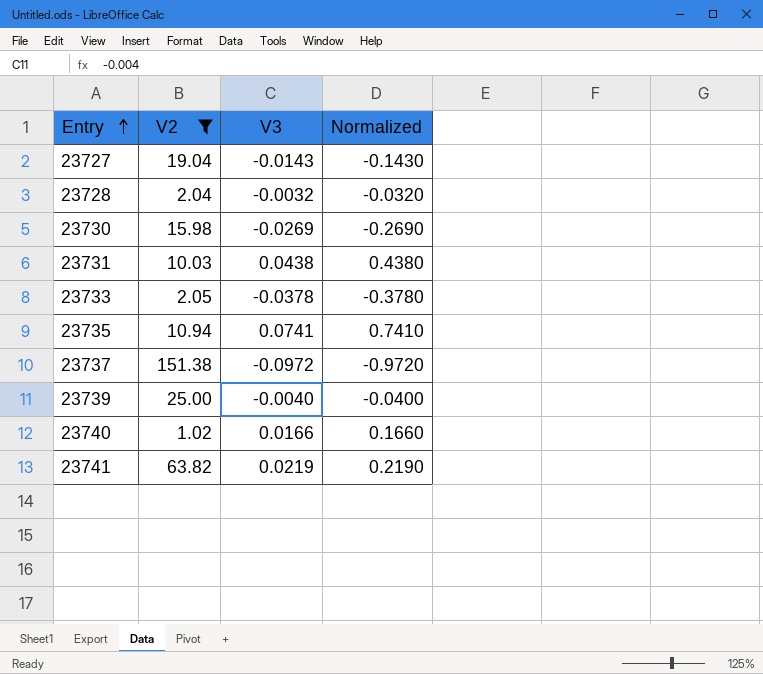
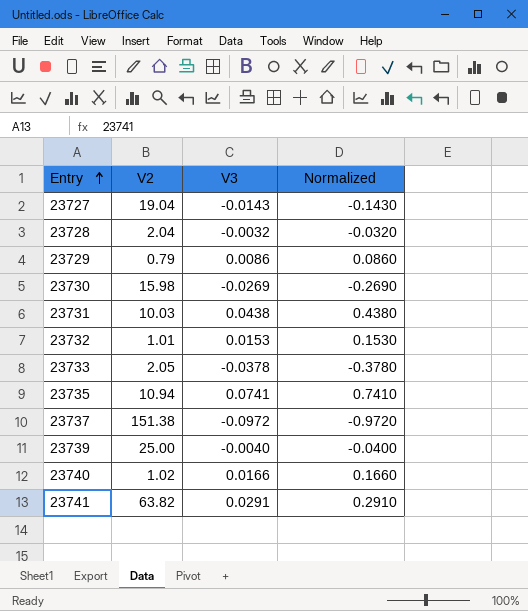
filter: V2 >= 1.02 -> none
23741 | V3: 0.0219 -> 0.0291
23741 | Normalized: 0.2190 -> 0.2910

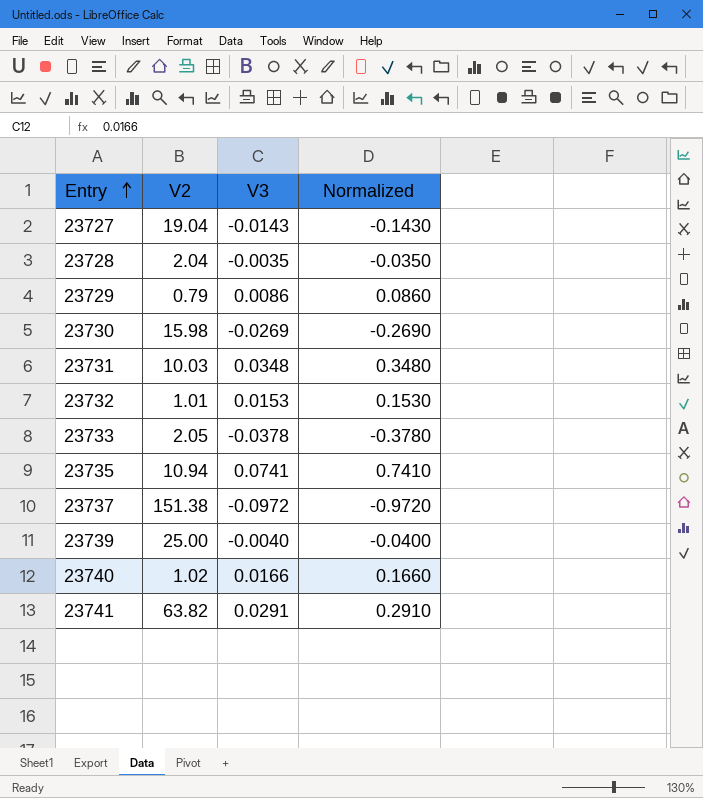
23728 | V3: -0.0032 -> -0.0035
23728 | Normalized: -0.0320 -> -0.0350
23731 | V3: 0.0438 -> 0.0348
23731 | Normalized: 0.4380 -> 0.3480

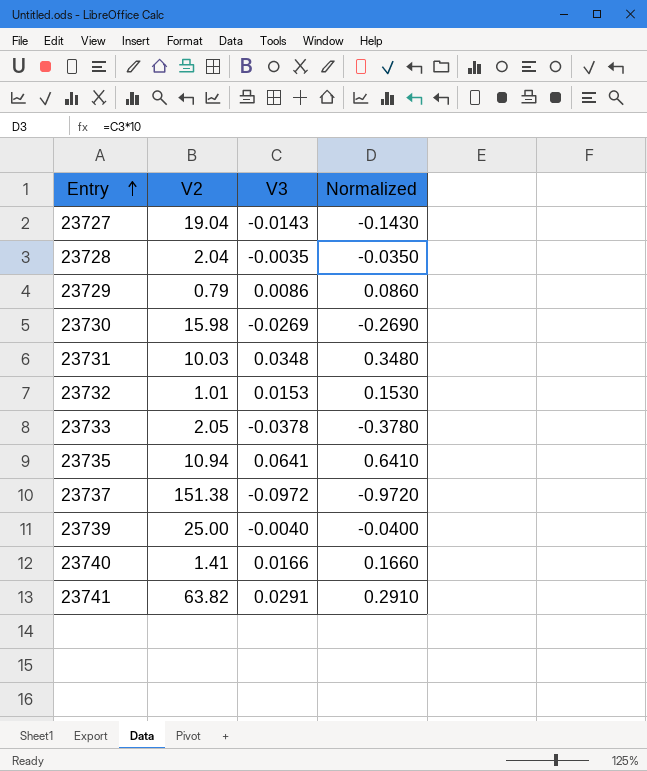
23735 | V3: 0.0741 -> 0.0641
23735 | Normalized: 0.7410 -> 0.6410
23740 | V2: 1.02 -> 1.41

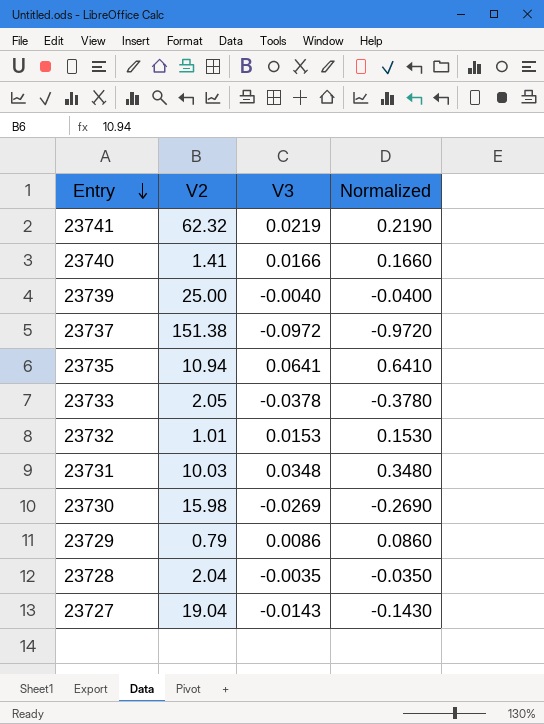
row order: Entry ascending -> Entry descending
23741 | V2: 63.82 -> 62.32
23741 | V3: 0.0291 -> 0.0219
23741 | Normalized: 0.2910 -> 0.2190

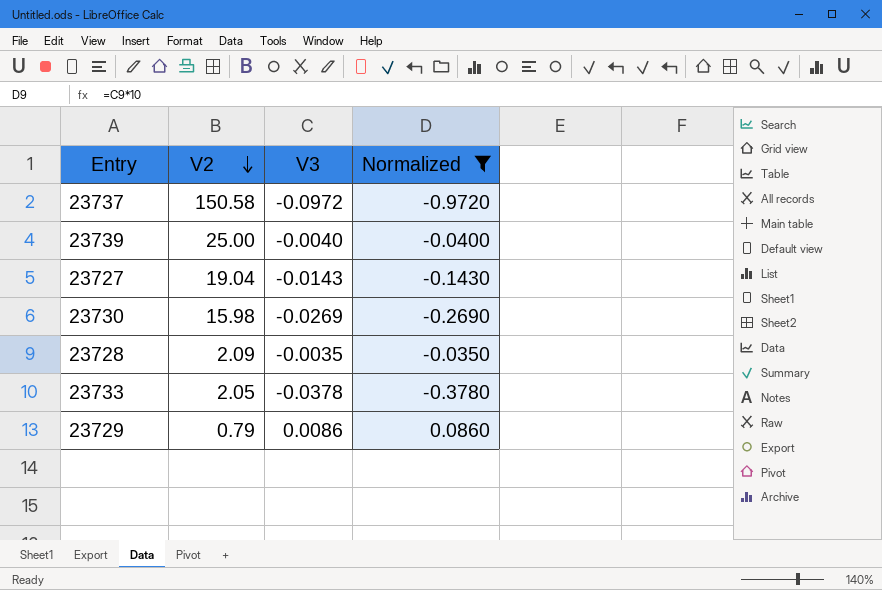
filter: none -> Normalized <= 0.0860
row order: Entry descending -> V2 descending
23737 | V2: 151.38 -> 150.58
23728 | V2: 2.04 -> 2.09

